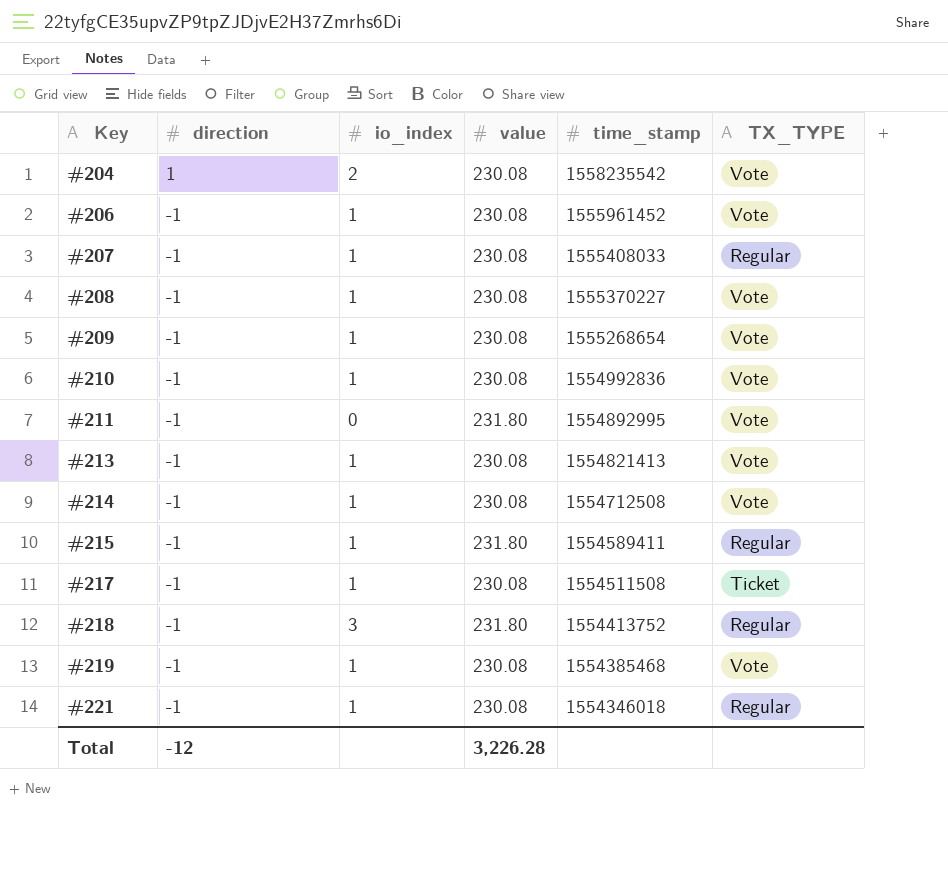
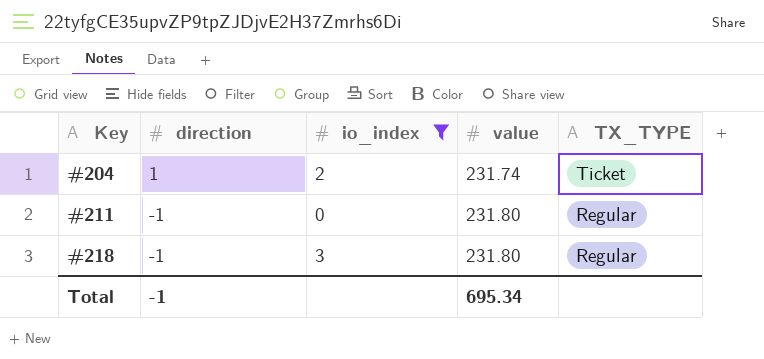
filter: none -> io_index != 1
column time_stamp | position: 5 -> none
#204 | value: 230.08 -> 231.74
#204 | TX_TYPE: Vote -> Ticket
#211 | TX_TYPE: Vote -> Regular
Total | direction: -12 -> -1
Total | value: 3,226.28 -> 695.34

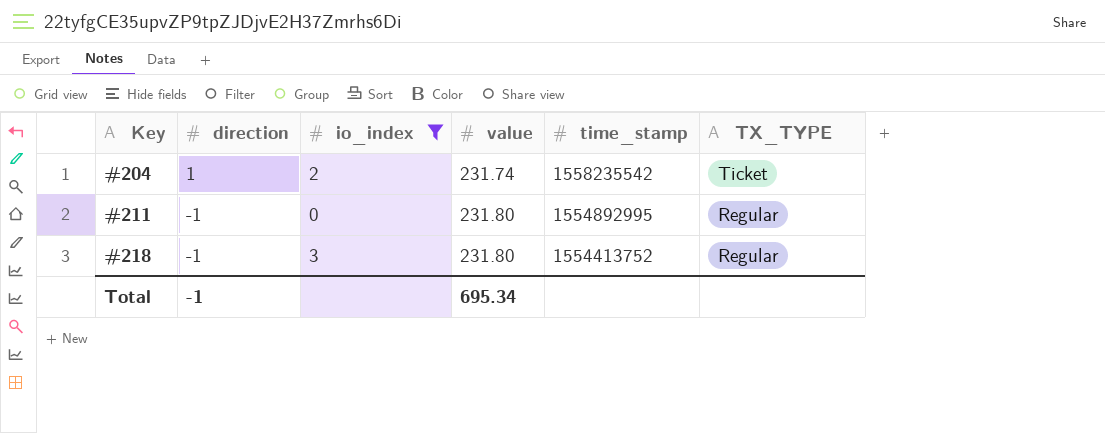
column time_stamp | position: none -> 5

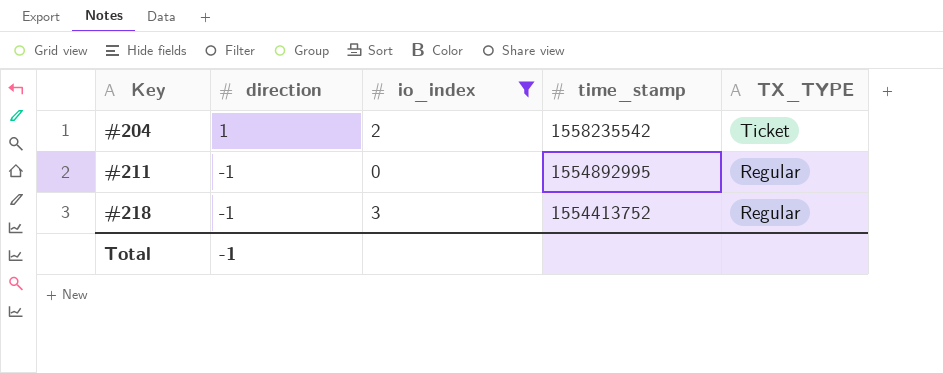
column value | position: 4 -> none

